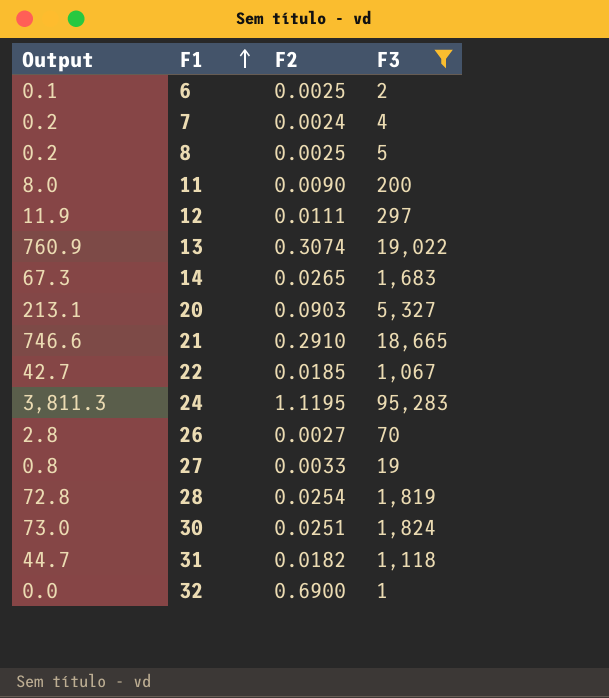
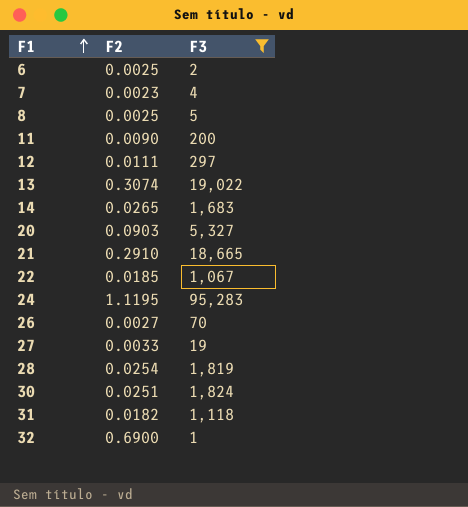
column Output | formula: [F3] * 0.04 -> none
7 | F2: 0.0024 -> 0.0023

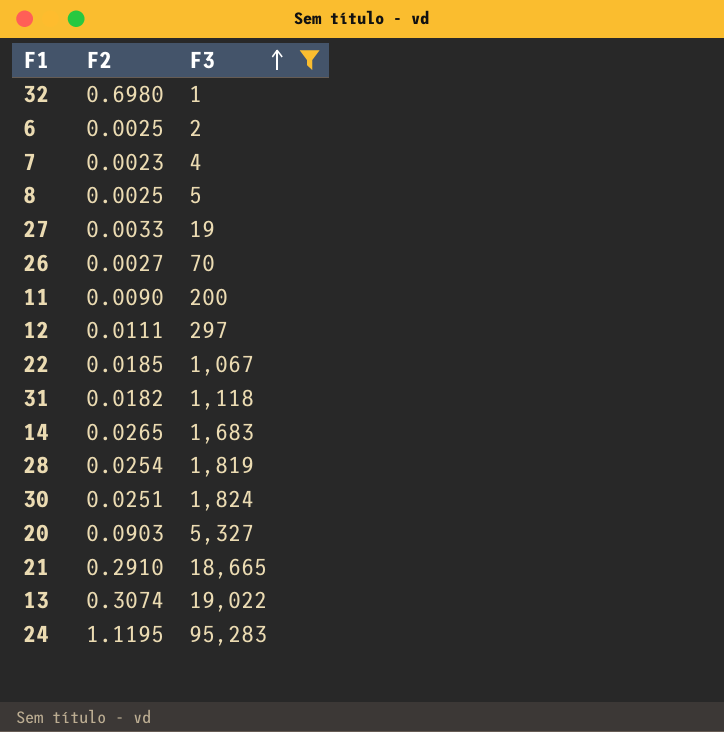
row order: F1 ascending -> F3 ascending
32 | F2: 0.6900 -> 0.6980

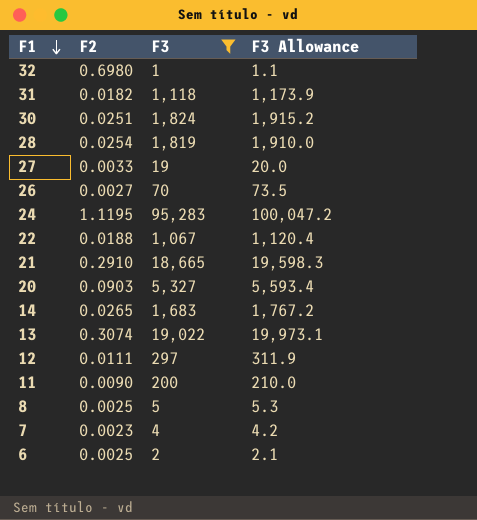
row order: F3 ascending -> F1 descending
column F3 Allowance | formula: none -> [F3] * 1.05
22 | F2: 0.0185 -> 0.0188

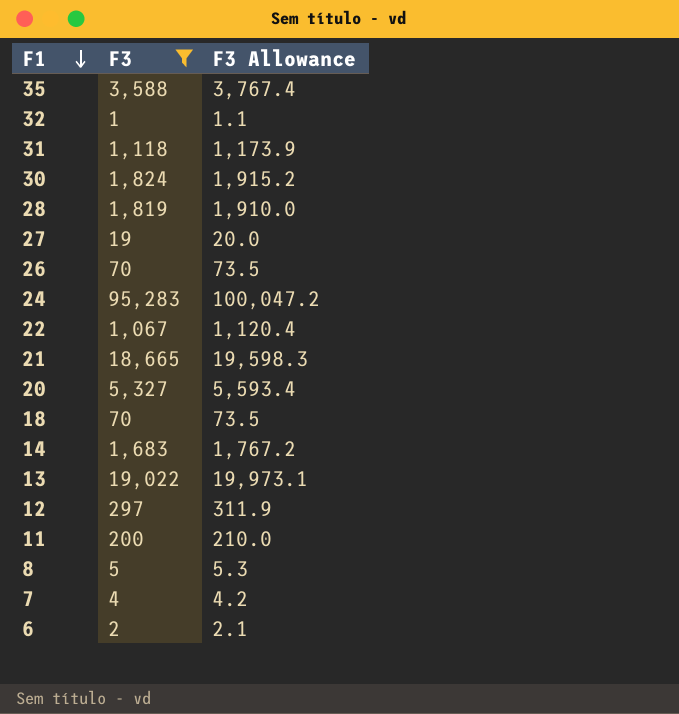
column F2 | position: 2 -> none
row 35: none -> 3,588 | 3,767.4
row 18: none -> 70 | 73.5

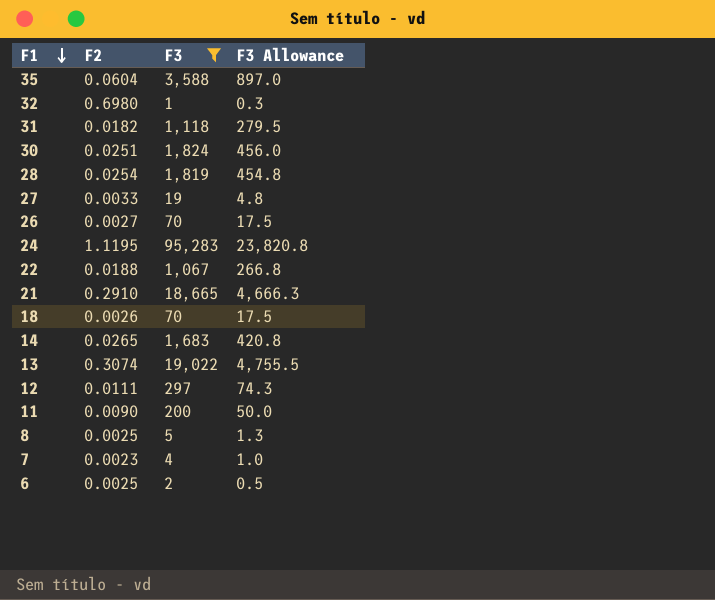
column F2 | position: none -> 2
column F3 Allowance | formula: [F3] * 1.05 -> [F3] * 0.25
row 20: 5,327 | 5,593.4 -> none

